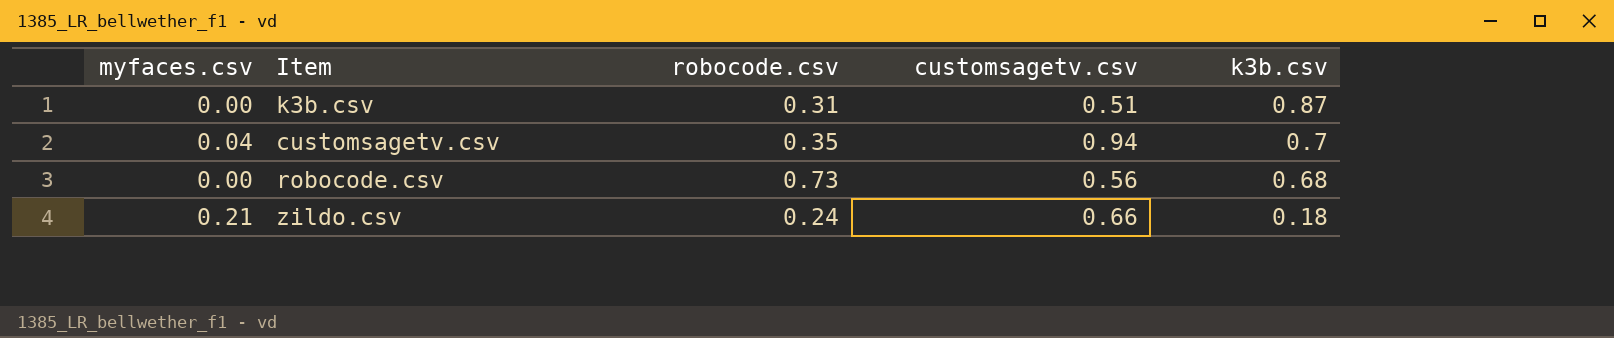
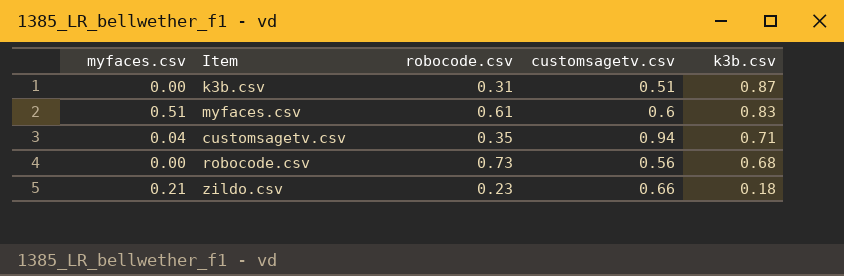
row myfaces.csv: none -> 0.51 | 0.61 | 0.6 | 0.83
customsagetv.csv | k3b.csv: 0.7 -> 0.71
zildo.csv | robocode.csv: 0.24 -> 0.23

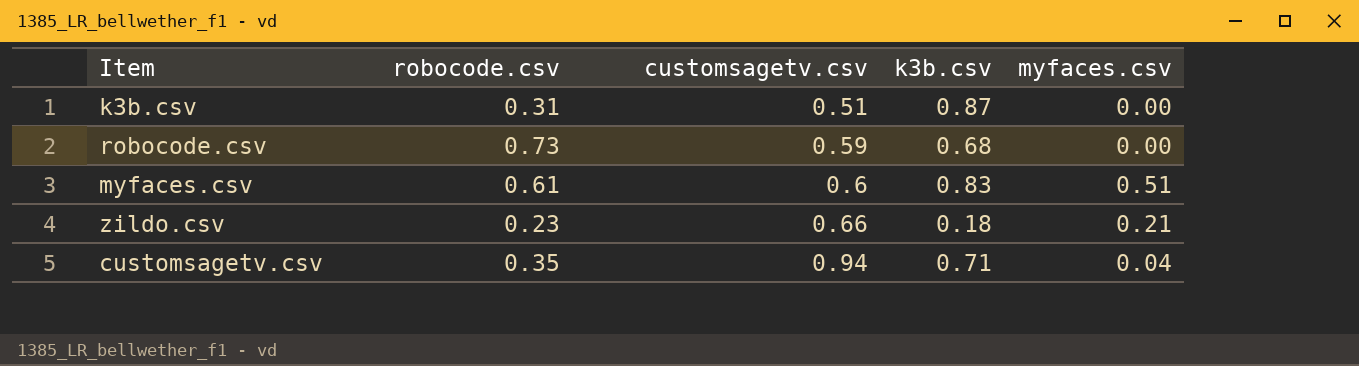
row order: k3b.csv descending -> customsagetv.csv ascending
column myfaces.csv | position: 1 -> 5
robocode.csv | customsagetv.csv: 0.56 -> 0.59

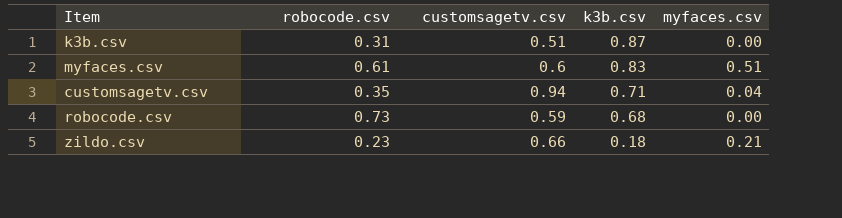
row order: customsagetv.csv ascending -> k3b.csv descending

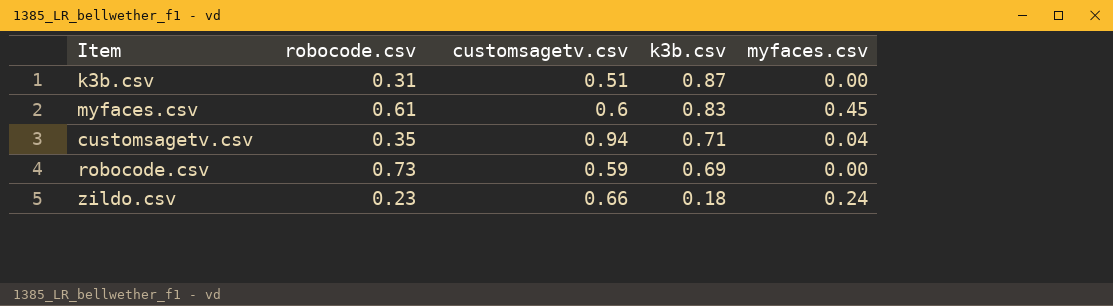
myfaces.csv | myfaces.csv: 0.51 -> 0.45
robocode.csv | k3b.csv: 0.68 -> 0.69
zildo.csv | myfaces.csv: 0.21 -> 0.24

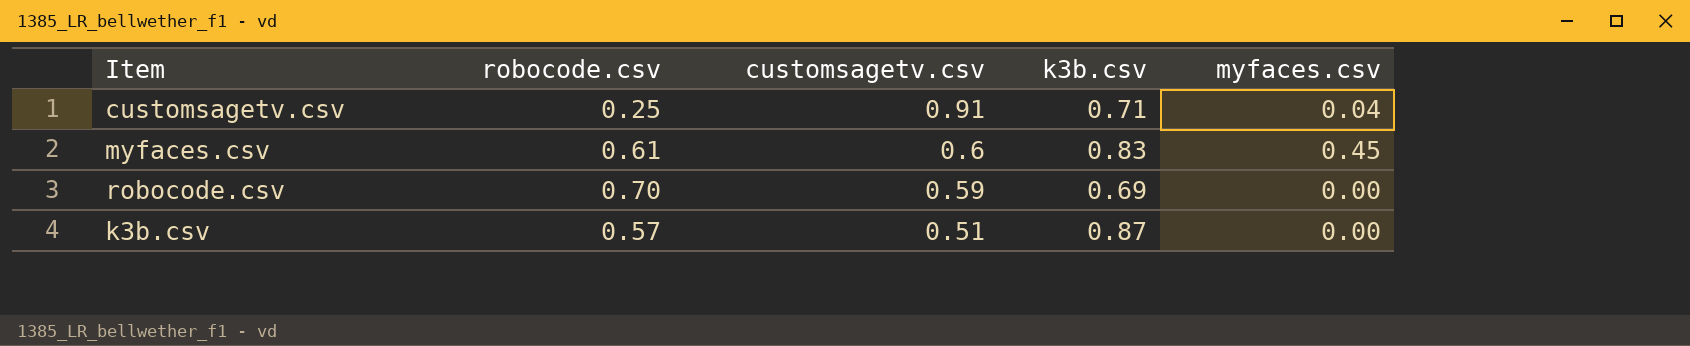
row order: k3b.csv descending -> customsagetv.csv descending
row zildo.csv: 0.23 | 0.66 | 0.18 | 0.24 -> none
customsagetv.csv | robocode.csv: 0.35 -> 0.25
customsagetv.csv | customsagetv.csv: 0.94 -> 0.91
robocode.csv | robocode.csv: 0.73 -> 0.70
k3b.csv | robocode.csv: 0.31 -> 0.57

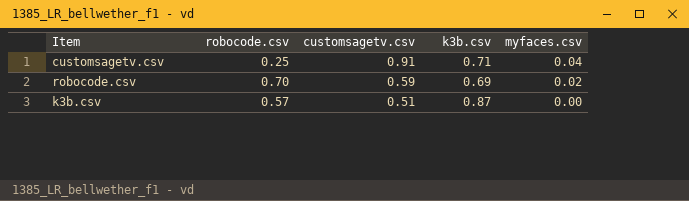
row myfaces.csv: 0.61 | 0.6 | 0.83 | 0.45 -> none
robocode.csv | myfaces.csv: 0.00 -> 0.02

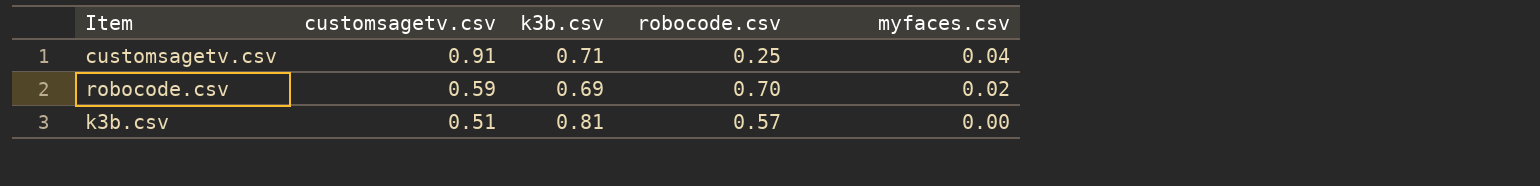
column robocode.csv | position: 2 -> 4
k3b.csv | k3b.csv: 0.87 -> 0.81

